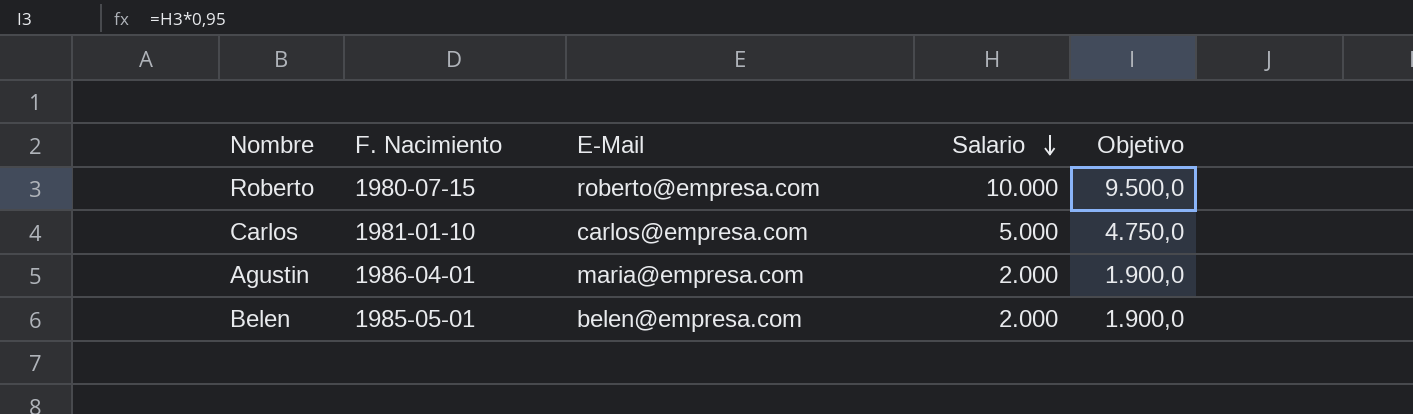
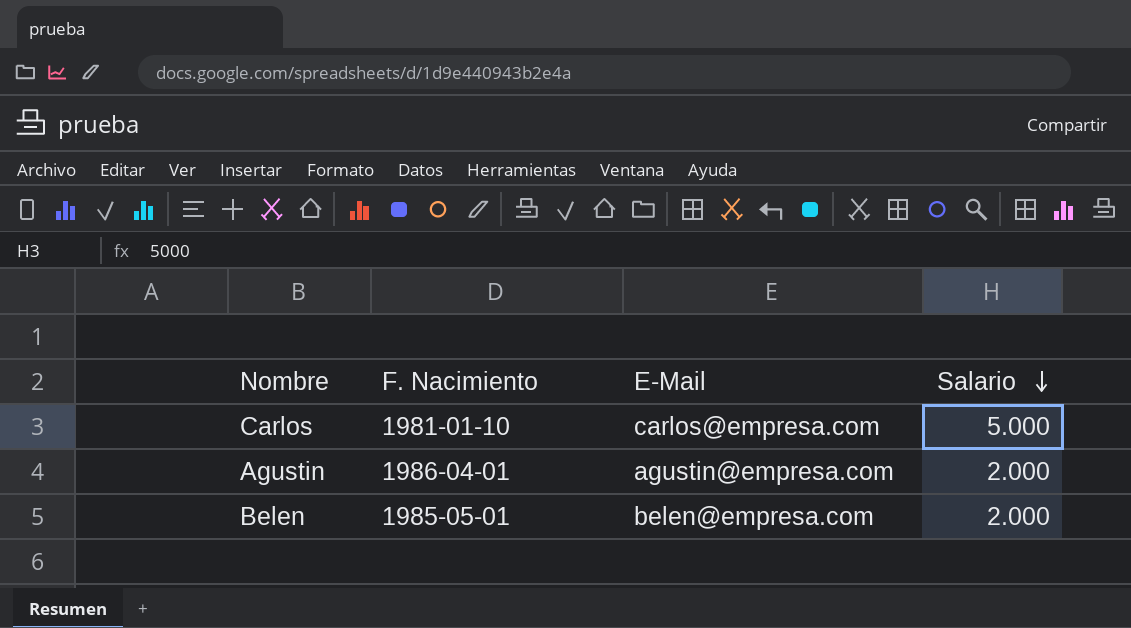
column Objetivo | formula: [Salario] * 0,95 -> none
row Roberto: 1980-07-15 | roberto@empresa.com | 10.000 | 9.500,0 -> none
Agustin | E-Mail: maria@empresa.com -> agustin@empresa.com

